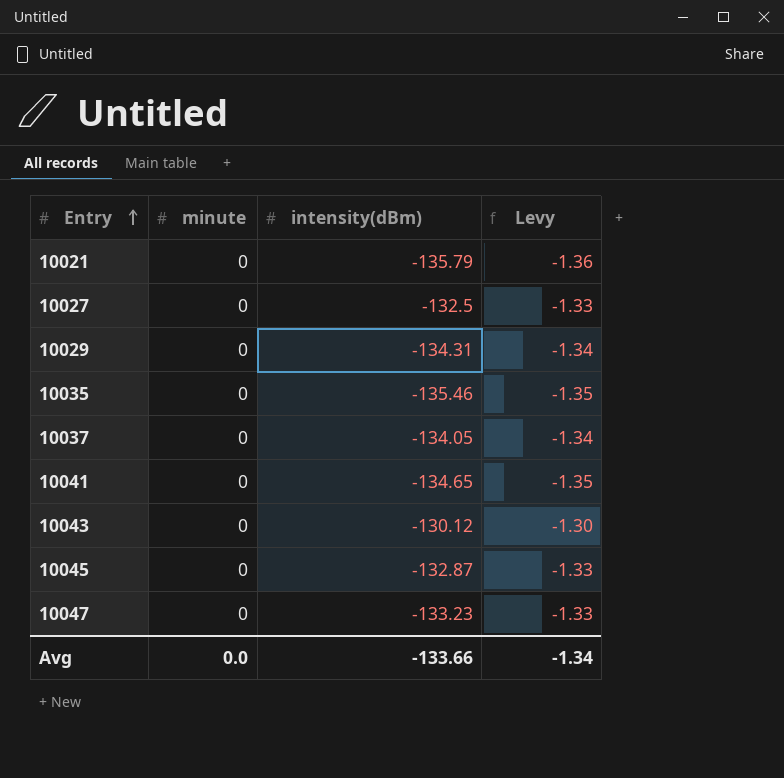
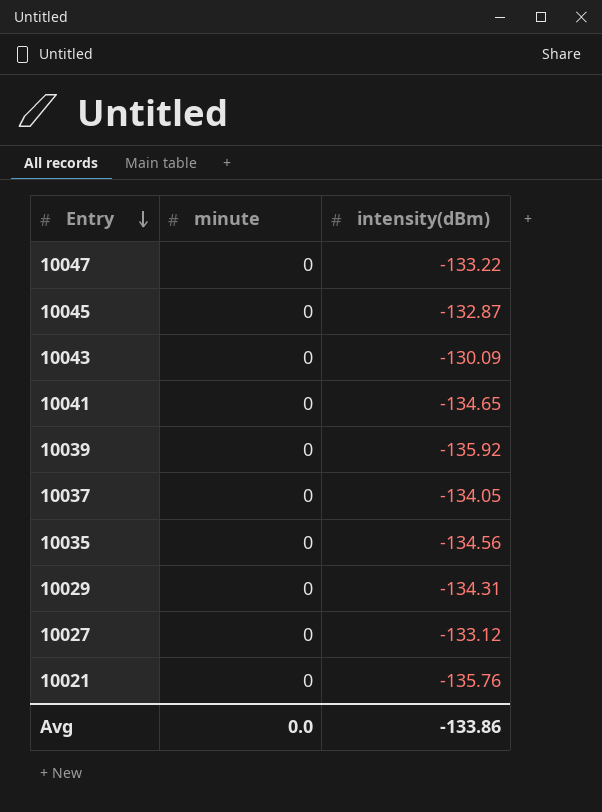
row order: Entry ascending -> Entry descending
column Levy | formula: [intensity(dBm)] * 0.01 -> none
10047 | intensity(dBm): -133.23 -> -133.22
10043 | intensity(dBm): -130.12 -> -130.09
row 10039: none -> 0 | -135.92
10035 | intensity(dBm): -135.46 -> -134.56
10027 | intensity(dBm): -132.5 -> -133.12
10021 | intensity(dBm): -135.79 -> -135.76
Avg | intensity(dBm): -133.66 -> -133.86

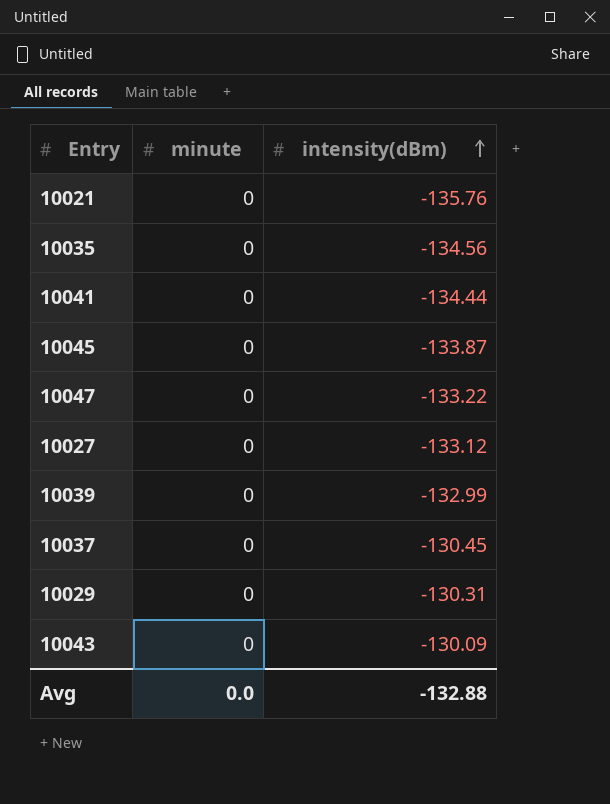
row order: Entry descending -> intensity(dBm) ascending
10041 | intensity(dBm): -134.65 -> -134.44
10045 | intensity(dBm): -132.87 -> -133.87
10039 | intensity(dBm): -135.92 -> -132.99
10037 | intensity(dBm): -134.05 -> -130.45
10029 | intensity(dBm): -134.31 -> -130.31
Avg | intensity(dBm): -133.86 -> -132.88

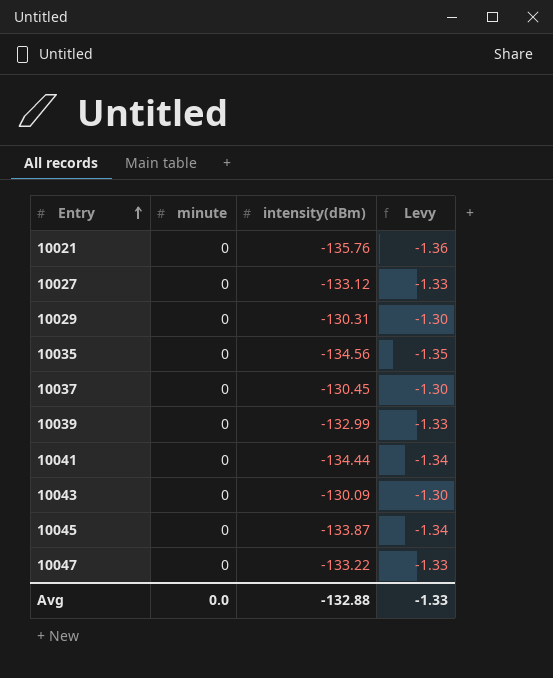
row order: intensity(dBm) ascending -> Entry ascending
column Levy | formula: none -> [intensity(dBm)] * 0.01

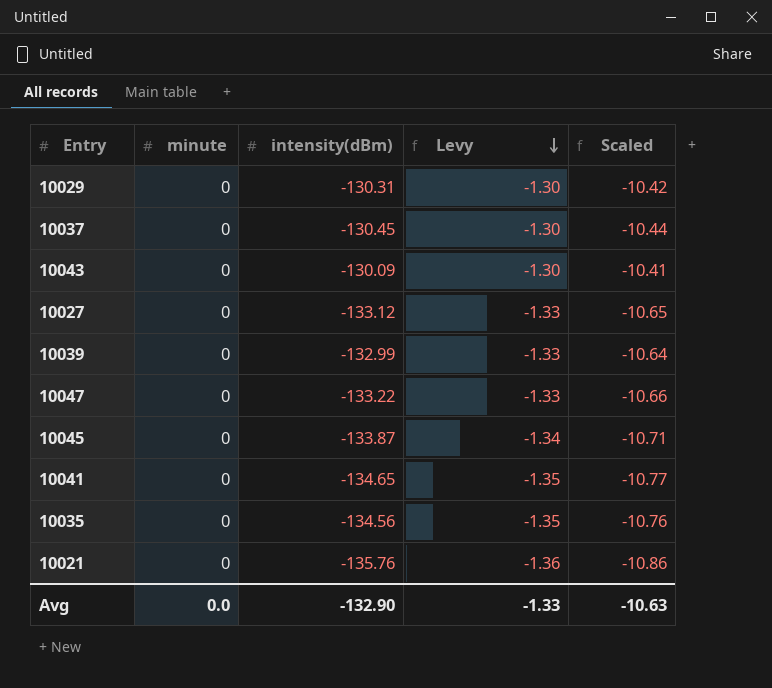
row order: Entry ascending -> Levy descending
column Scaled | formula: none -> [intensity(dBm)] * 0.08
10041 | intensity(dBm): -134.44 -> -134.65
10041 | Levy: -1.34 -> -1.35
Avg | intensity(dBm): -132.88 -> -132.90

